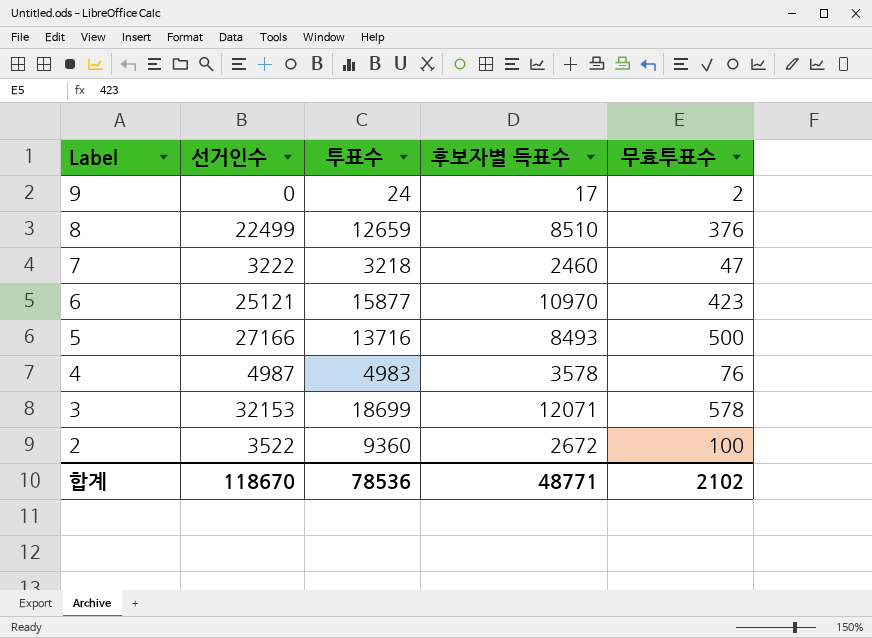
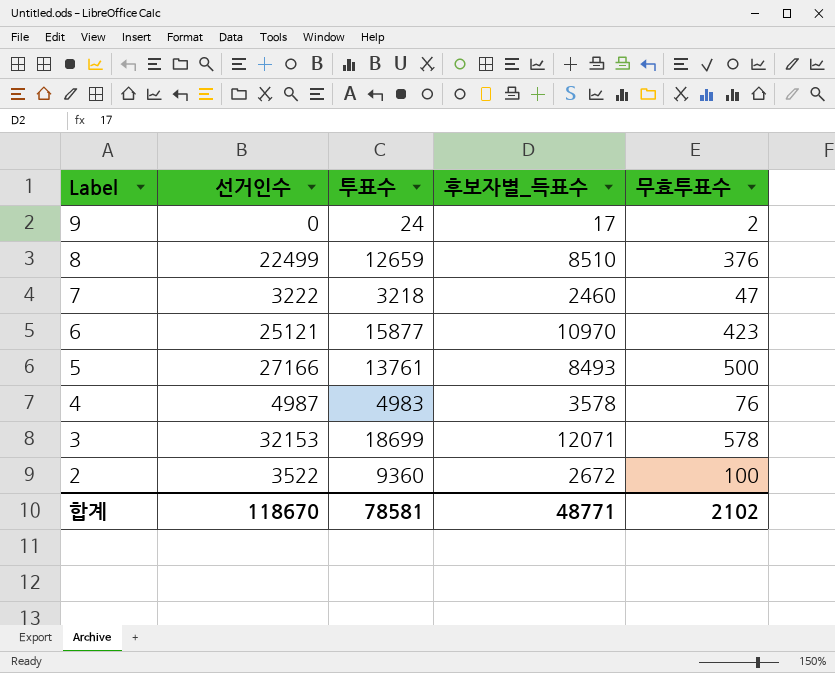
column name: 후보자별 득표수 -> 후보자별_득표수
5 | 투표수: 13716 -> 13761
합계 | 투표수: 78536 -> 78581

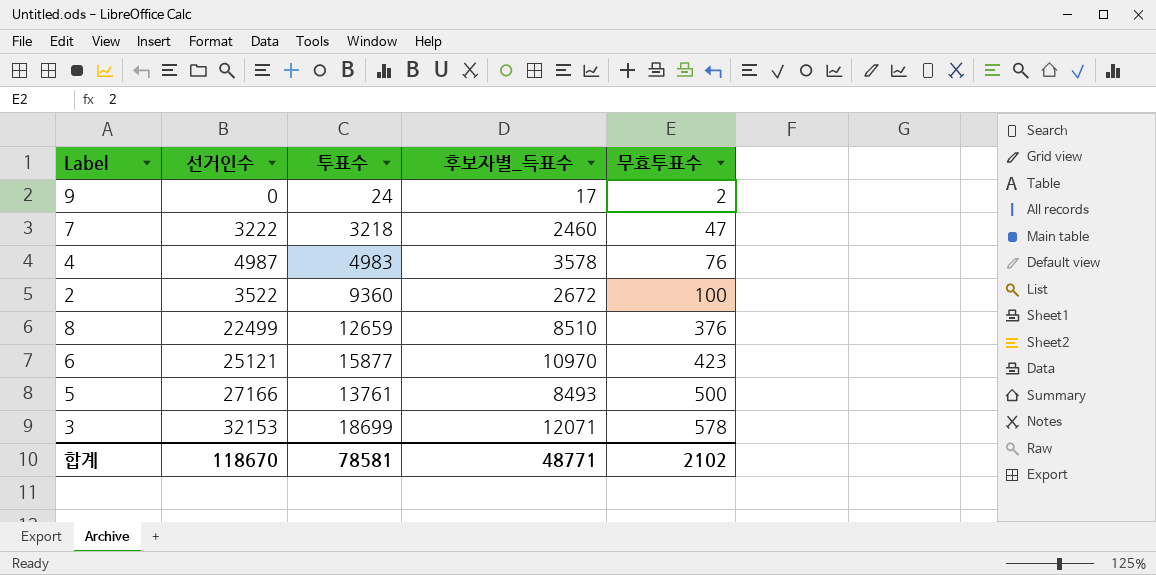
row order: Label descending -> 무효투표수 ascending

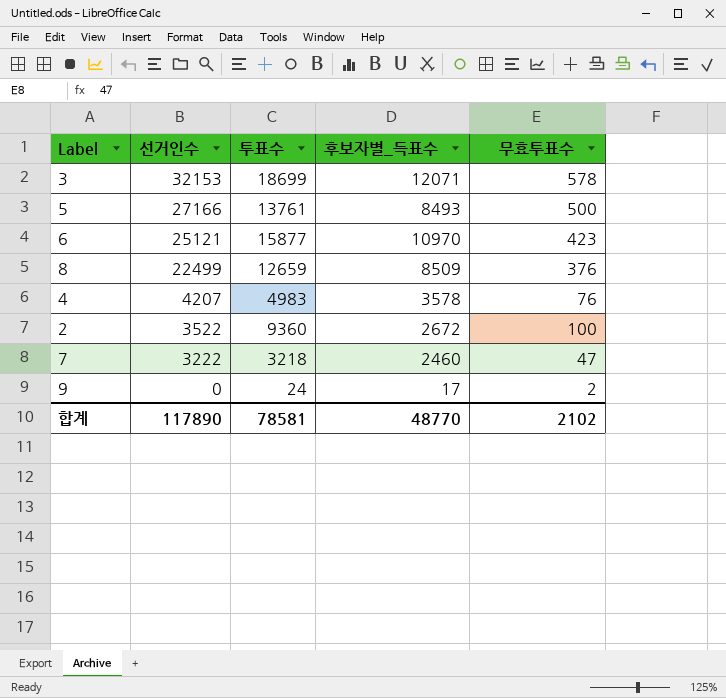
row order: 무효투표수 ascending -> 선거인수 descending
8 | 후보자별_득표수: 8510 -> 8509
4 | 선거인수: 4987 -> 4207
합계 | 선거인수: 118670 -> 117890
합계 | 후보자별_득표수: 48771 -> 48770

